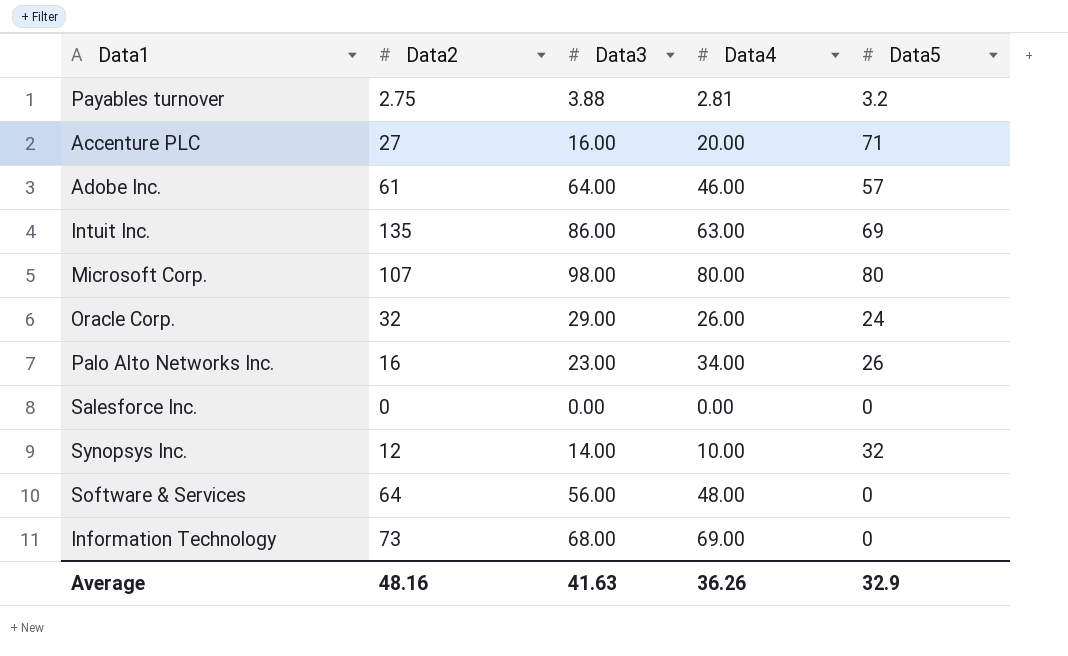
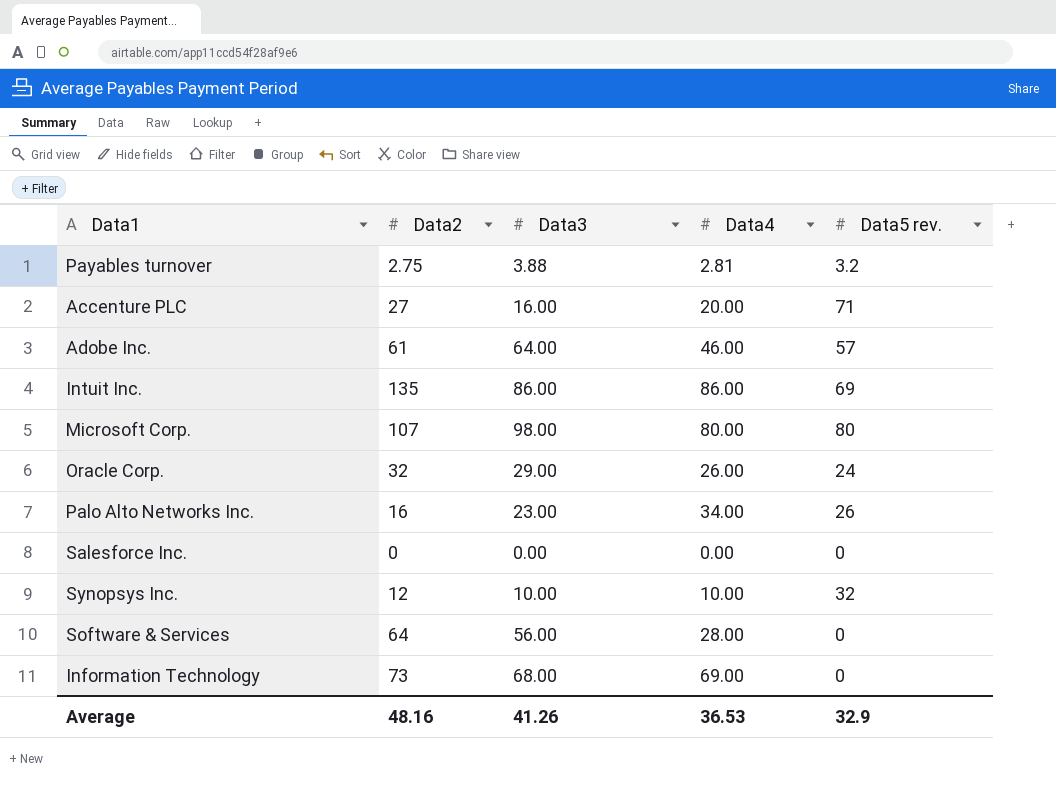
column name: Data5 -> Data5 rev.
Intuit Inc. | Data4: 63.00 -> 86.00
Synopsys Inc. | Data3: 14.00 -> 10.00
Software & Services | Data4: 48.00 -> 28.00
Average | Data3: 41.63 -> 41.26
Average | Data4: 36.26 -> 36.53

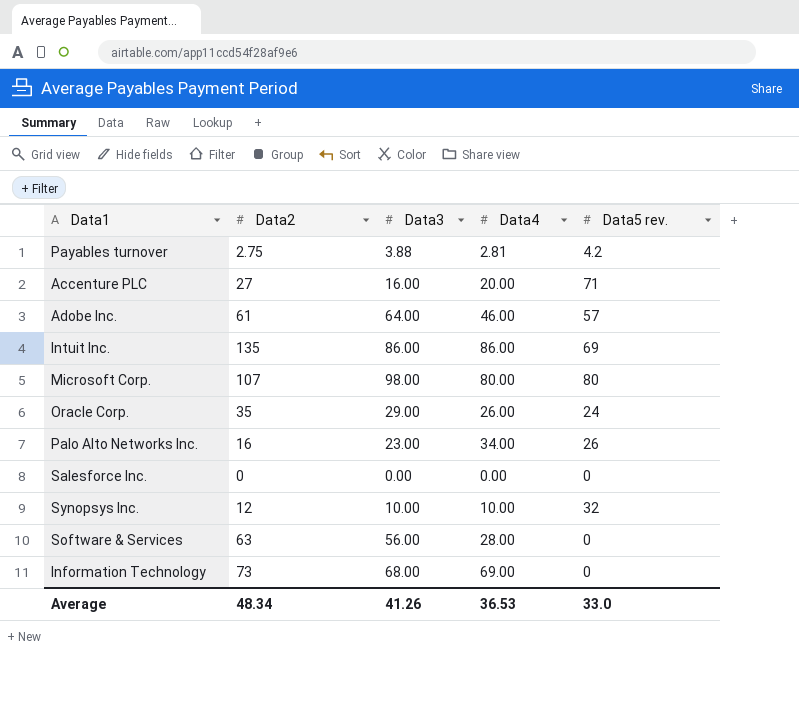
Payables turnover | Data5 rev.: 3.2 -> 4.2
Oracle Corp. | Data2: 32 -> 35
Software & Services | Data2: 64 -> 63
Average | Data2: 48.16 -> 48.34
Average | Data5 rev.: 32.9 -> 33.0

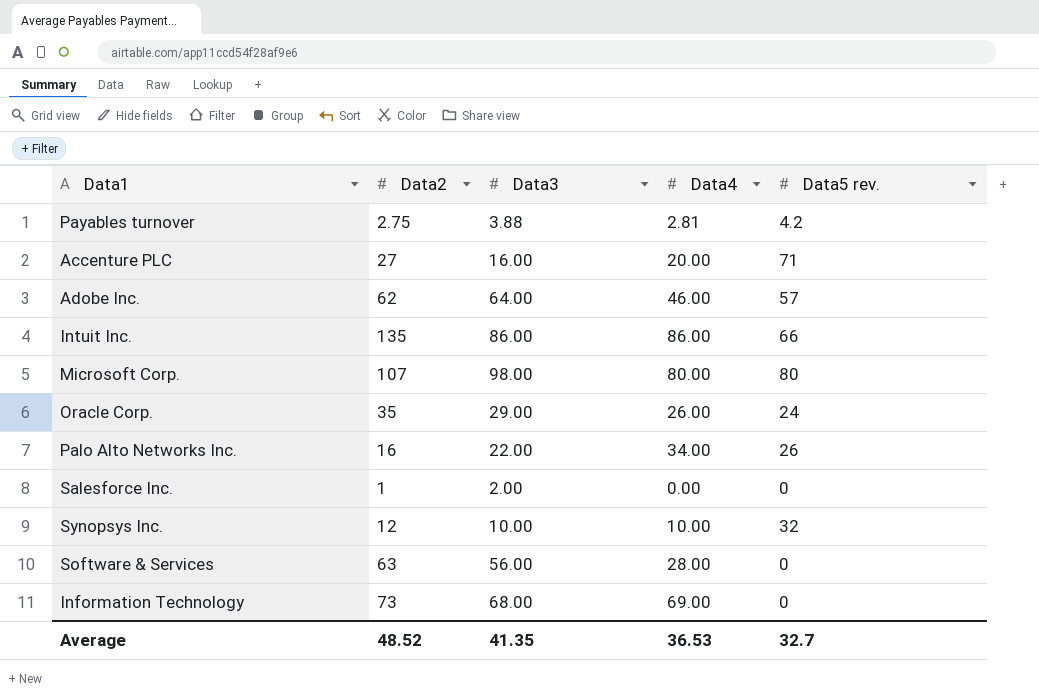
Adobe Inc. | Data2: 61 -> 62
Intuit Inc. | Data5 rev.: 69 -> 66
Palo Alto Networks Inc. | Data3: 23.00 -> 22.00
Salesforce Inc. | Data2: 0 -> 1
Salesforce Inc. | Data3: 0.00 -> 2.00
Average | Data2: 48.34 -> 48.52
Average | Data3: 41.26 -> 41.35
Average | Data5 rev.: 33.0 -> 32.7

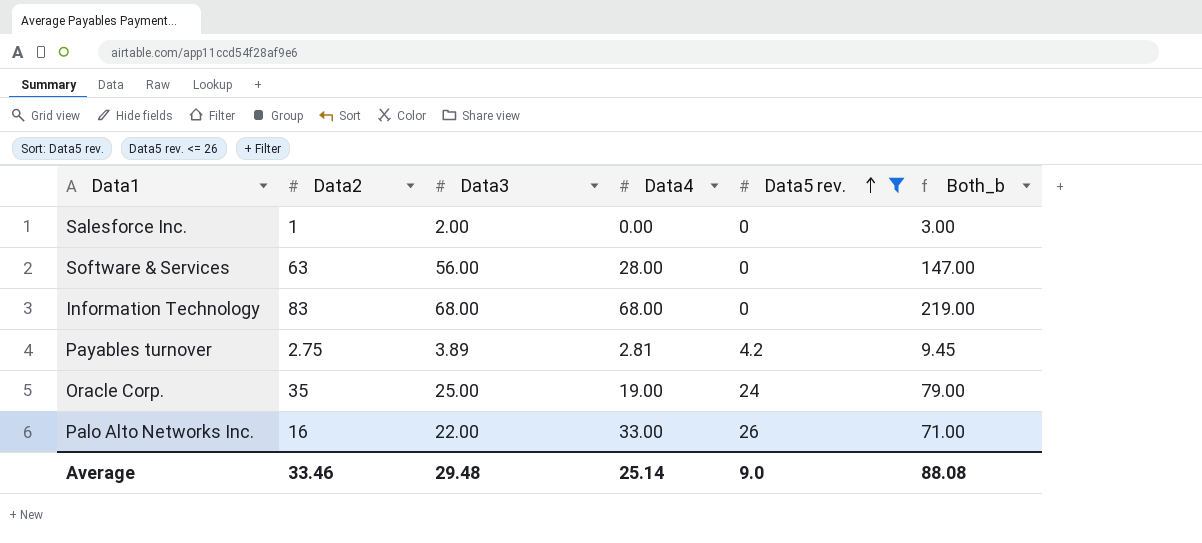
filter: none -> Data5 rev. <= 26
row order: none -> Data5 rev. ascending
column Both_b | formula: none -> [Data2] + [Data3] + [Data4]
Information Technology | Data2: 73 -> 83
Information Technology | Data4: 69.00 -> 68.00
Payables turnover | Data3: 3.88 -> 3.89
Oracle Corp. | Data3: 29.00 -> 25.00
Oracle Corp. | Data4: 26.00 -> 19.00
Palo Alto Networks Inc. | Data4: 34.00 -> 33.00
Average | Data2: 48.52 -> 33.46
Average | Data3: 41.35 -> 29.48
Average | Data4: 36.53 -> 25.14
Average | Data5 rev.: 32.7 -> 9.0

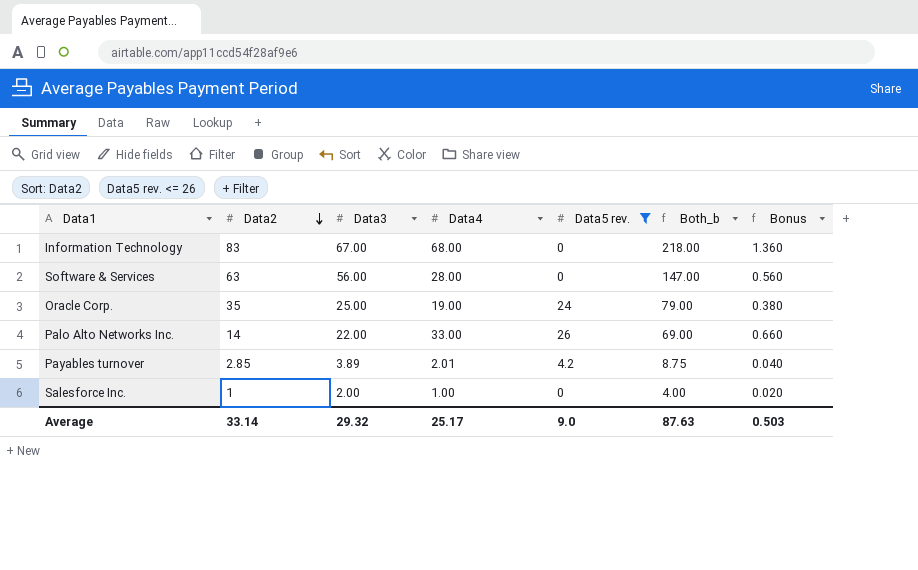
row order: Data5 rev. ascending -> Data2 descending
column Bonus | formula: none -> [Data4] * 0.02
Information Technology | Data3: 68.00 -> 67.00
Information Technology | Both_b: 219.00 -> 218.00
Palo Alto Networks Inc. | Data2: 16 -> 14
Palo Alto Networks Inc. | Both_b: 71.00 -> 69.00
Payables turnover | Data2: 2.75 -> 2.85
Payables turnover | Data4: 2.81 -> 2.01
Payables turnover | Both_b: 9.45 -> 8.75
Salesforce Inc. | Data4: 0.00 -> 1.00
Salesforce Inc. | Both_b: 3.00 -> 4.00
Average | Data2: 33.46 -> 33.14
Average | Data3: 29.48 -> 29.32
Average | Data4: 25.14 -> 25.17
Average | Both_b: 88.08 -> 87.63

